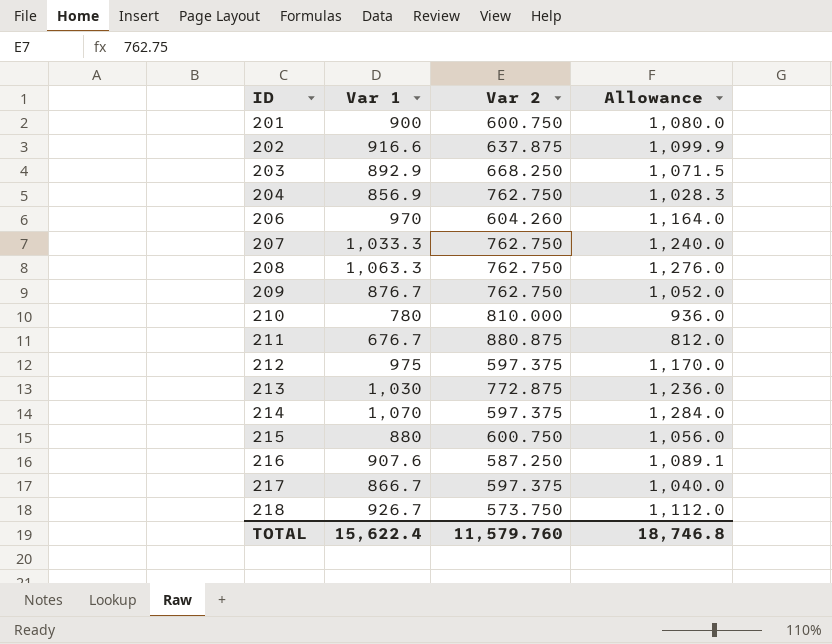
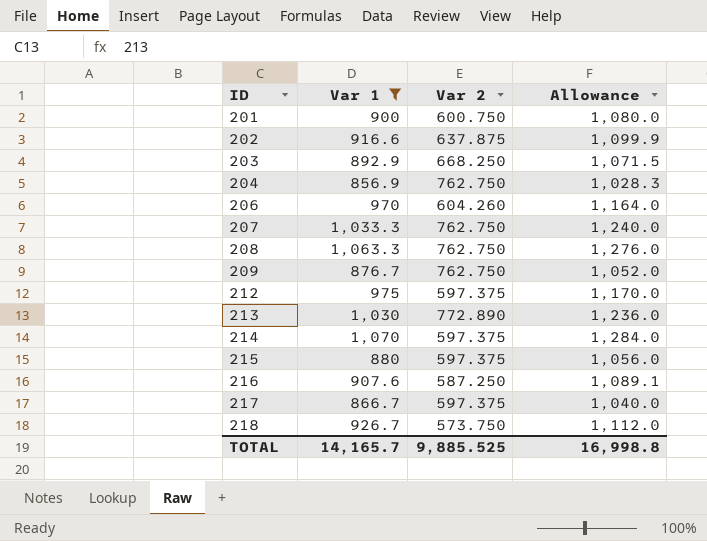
filter: none -> Var 1 >= 856.9
213 | Var 2: 772.875 -> 772.890
215 | Var 2: 600.750 -> 597.375
TOTAL | Var 1: 15,622.4 -> 14,165.7
TOTAL | Var 2: 11,579.760 -> 9,885.525
TOTAL | Allowance: 18,746.8 -> 16,998.8

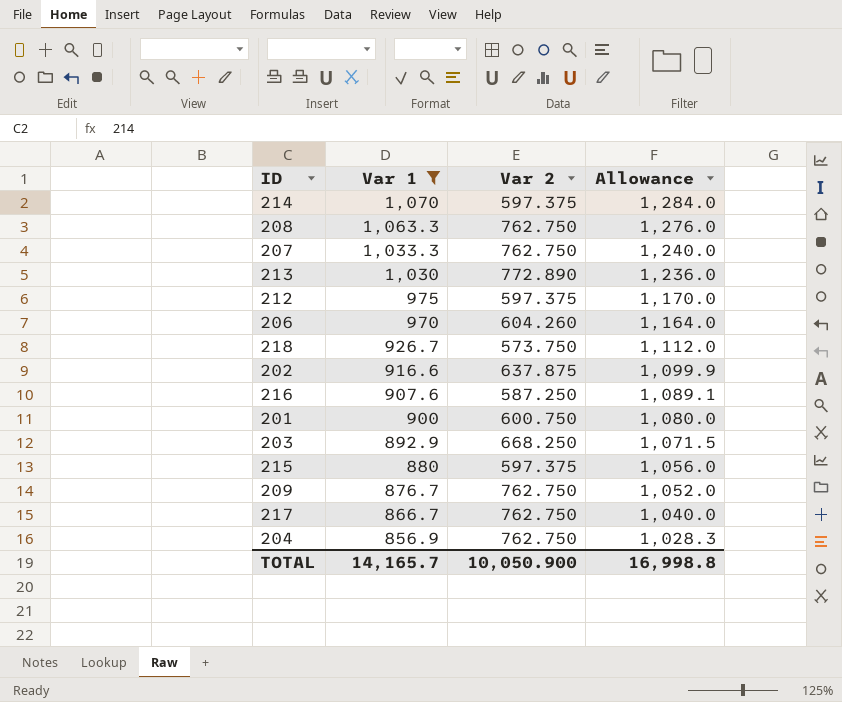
row order: ID ascending -> Var 1 descending
217 | Var 2: 597.375 -> 762.750
TOTAL | Var 2: 9,885.525 -> 10,050.900

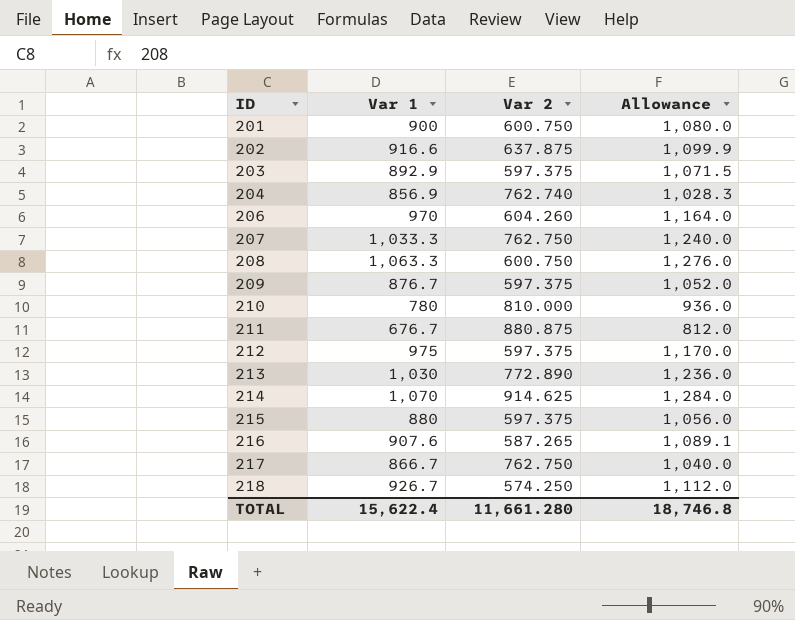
filter: Var 1 >= 856.9 -> none
row order: Var 1 descending -> ID ascending
203 | Var 2: 668.250 -> 597.375
204 | Var 2: 762.750 -> 762.740
208 | Var 2: 762.750 -> 600.750
209 | Var 2: 762.750 -> 597.375
214 | Var 2: 597.375 -> 914.625
216 | Var 2: 587.250 -> 587.265
218 | Var 2: 573.750 -> 574.250
TOTAL | Var 1: 14,165.7 -> 15,622.4
TOTAL | Var 2: 10,050.900 -> 11,661.280
TOTAL | Allowance: 16,998.8 -> 18,746.8

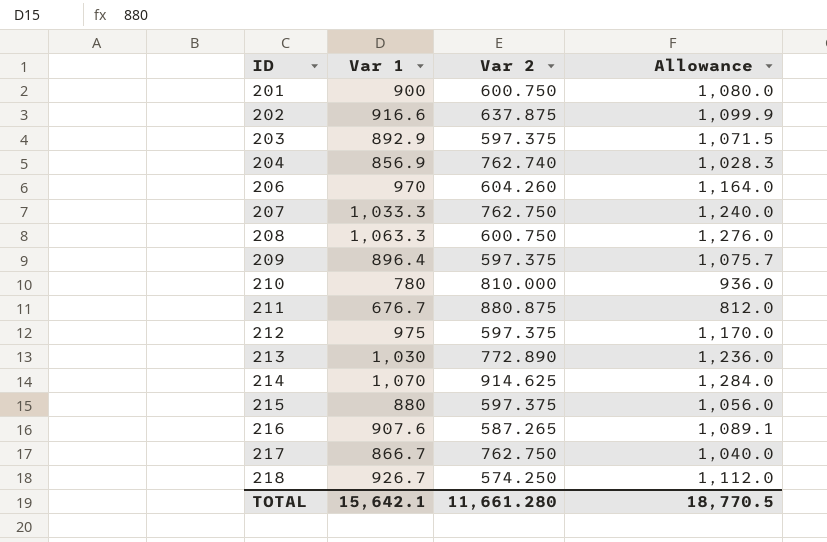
209 | Var 1: 876.7 -> 896.4
209 | Allowance: 1,052.0 -> 1,075.7
TOTAL | Var 1: 15,622.4 -> 15,642.1
TOTAL | Allowance: 18,746.8 -> 18,770.5

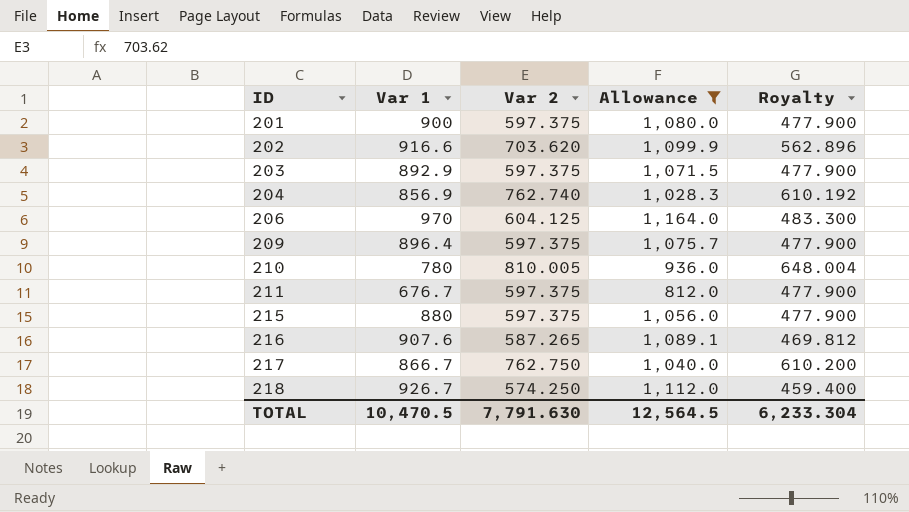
filter: none -> Allowance <= 1,164.0
column Royalty | formula: none -> [Var 2] * 0.8
201 | Var 2: 600.750 -> 597.375
202 | Var 2: 637.875 -> 703.620
206 | Var 2: 604.260 -> 604.125
210 | Var 2: 810.000 -> 810.005
211 | Var 2: 880.875 -> 597.375
TOTAL | Var 1: 15,642.1 -> 10,470.5
TOTAL | Var 2: 11,661.280 -> 7,791.630
TOTAL | Allowance: 18,770.5 -> 12,564.5

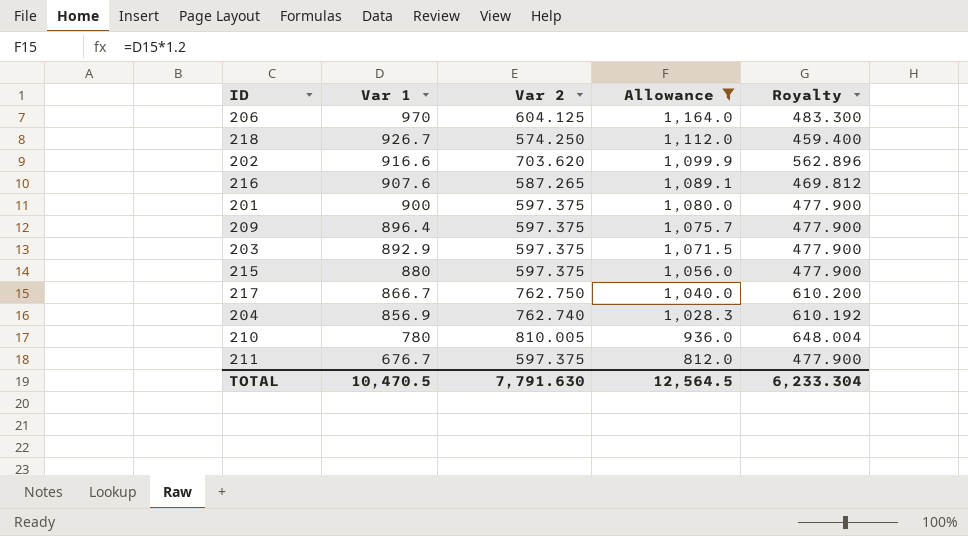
row order: ID ascending -> Var 1 descending

